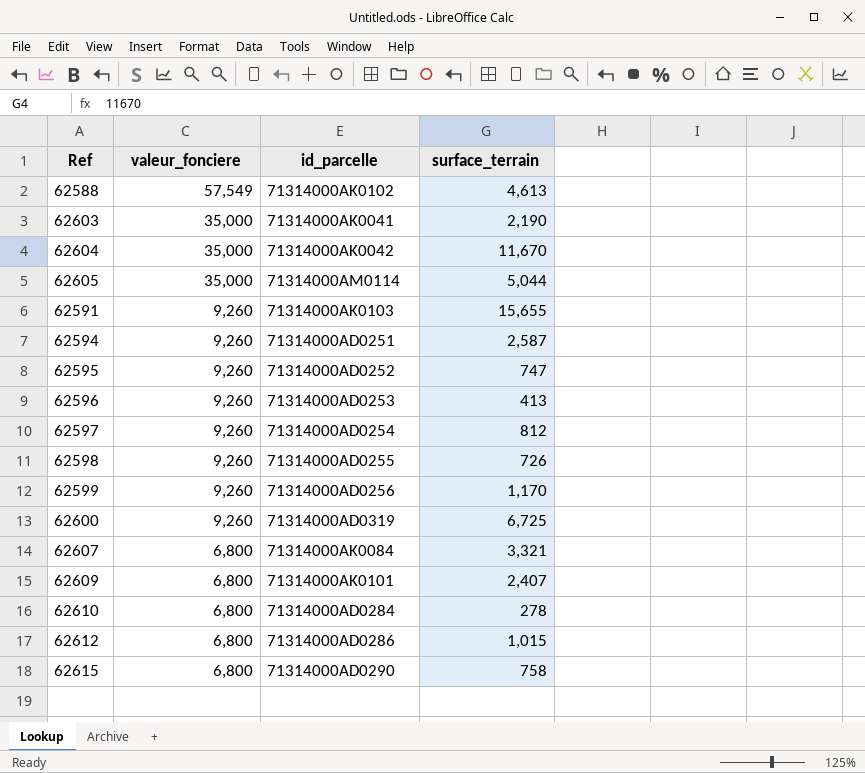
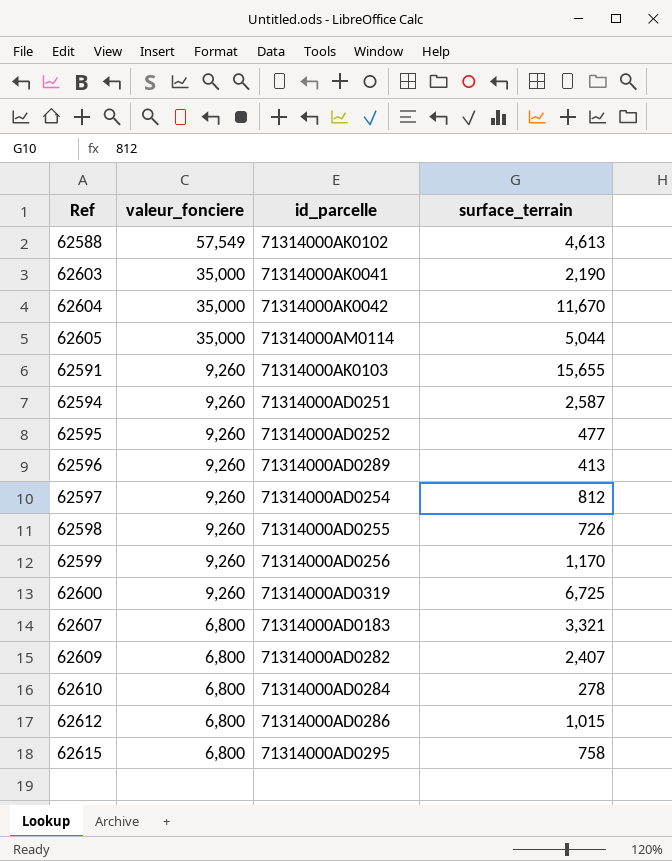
62595 | surface_terrain: 747 -> 477
62596 | id_parcelle: 71314000AD0253 -> 71314000AD0289
62607 | id_parcelle: 71314000AK0084 -> 71314000AD0183
62609 | id_parcelle: 71314000AK0101 -> 71314000AD0282
62615 | id_parcelle: 71314000AD0290 -> 71314000AD0295

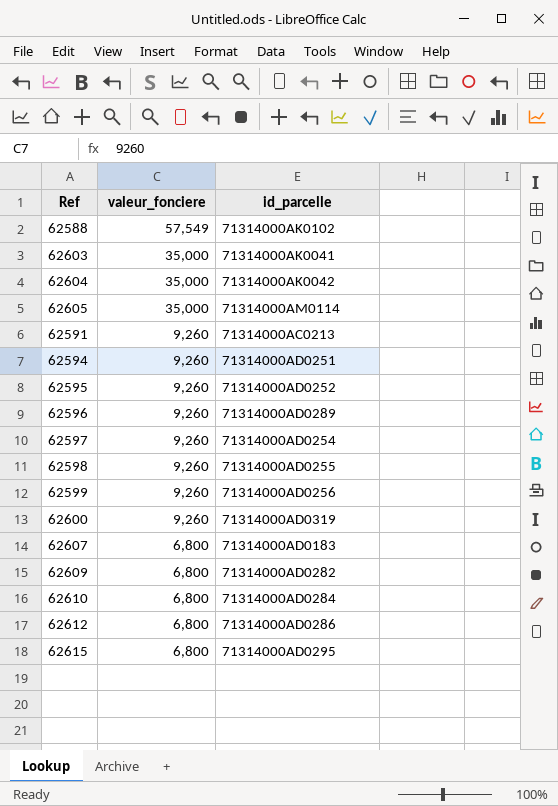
column surface_terrain | position: 4 -> none
62591 | id_parcelle: 71314000AK0103 -> 71314000AC0213

